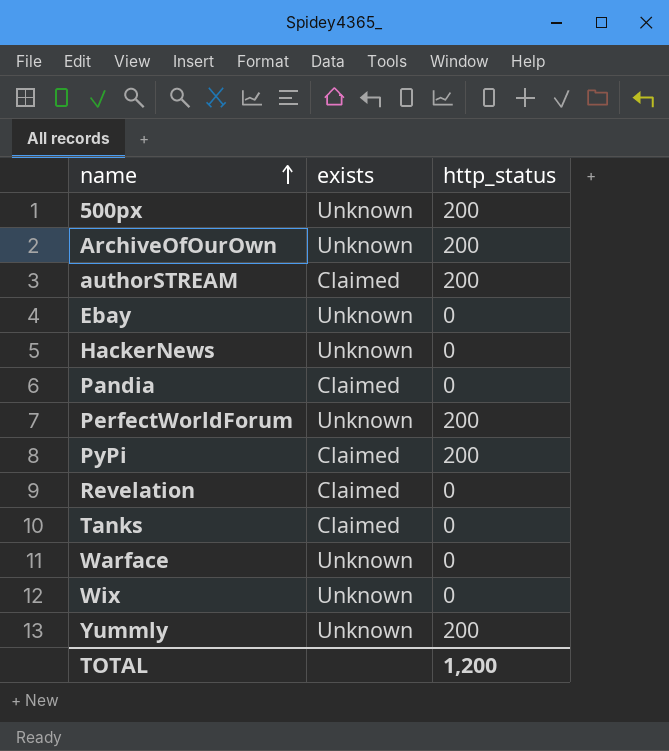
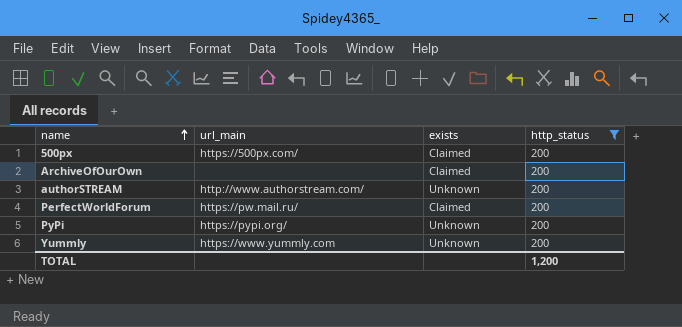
filter: none -> http_status = 200
column url_main | position: none -> 2
500px | exists: Unknown -> Claimed
ArchiveOfOurOwn | exists: Unknown -> Claimed
authorSTREAM | exists: Claimed -> Unknown
PerfectWorldForum | exists: Unknown -> Claimed
PyPi | exists: Claimed -> Unknown

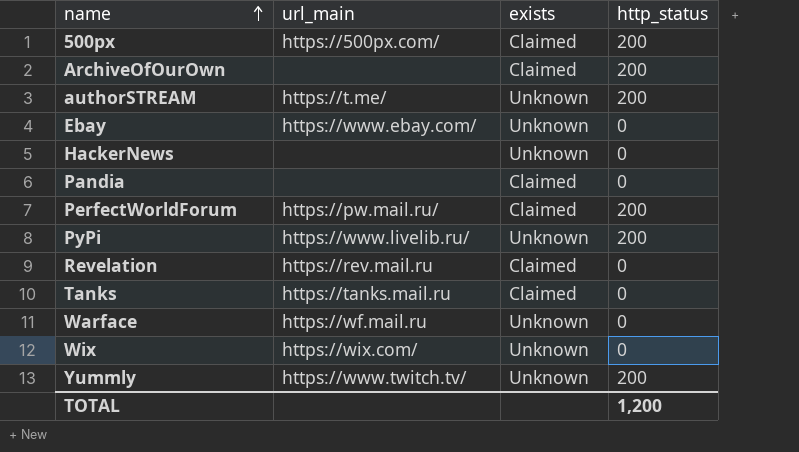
filter: http_status = 200 -> none
authorSTREAM | url_main: http://www.authorstream.com/ -> https://t.me/
PyPi | url_main: https://pypi.org/ -> https://www.livelib.ru/
Yummly | url_main: https://www.yummly.com -> https://www.twitch.tv/

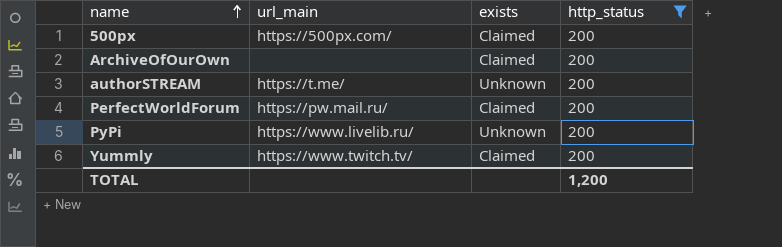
filter: none -> http_status = 200
Yummly | exists: Unknown -> Claimed

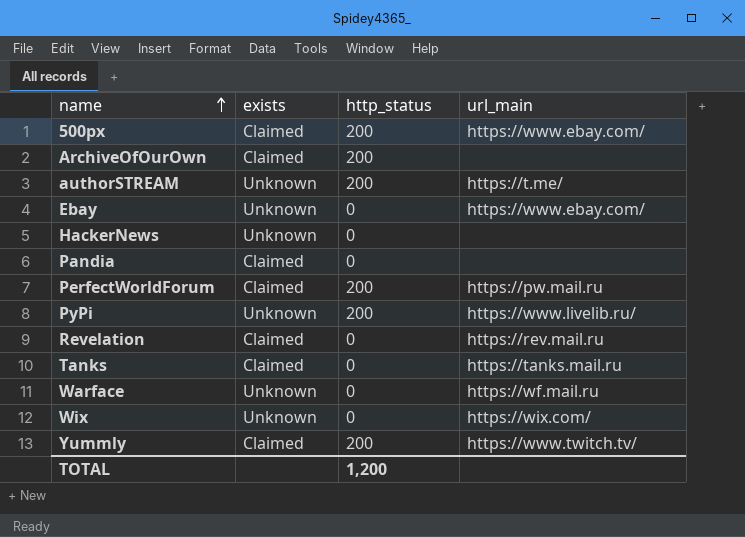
filter: http_status = 200 -> none
column url_main | position: 2 -> 4
500px | url_main: https://500px.com/ -> https://www.ebay.com/
PerfectWorldForum | url_main: https://pw.mail.ru/ -> https://pw.mail.ru

